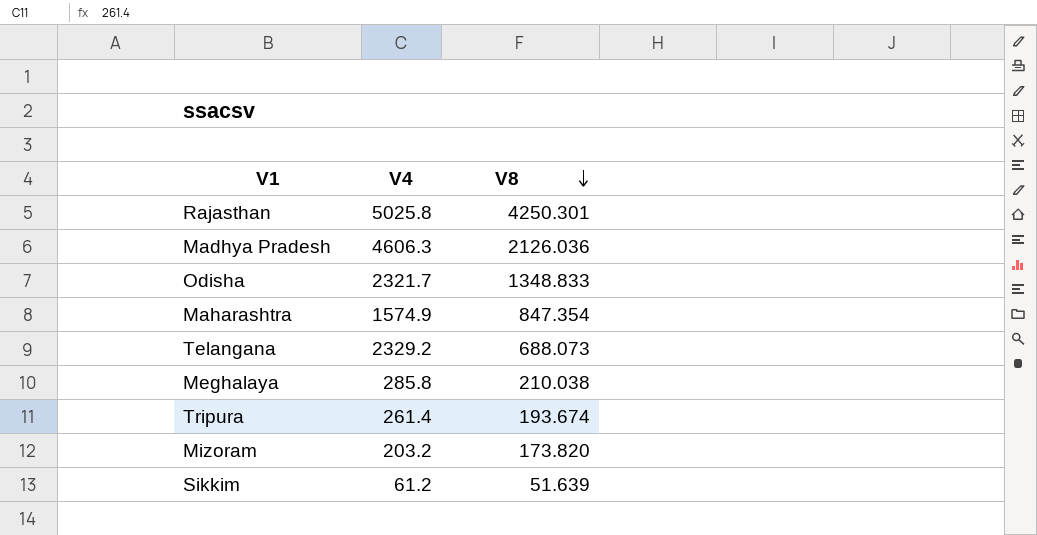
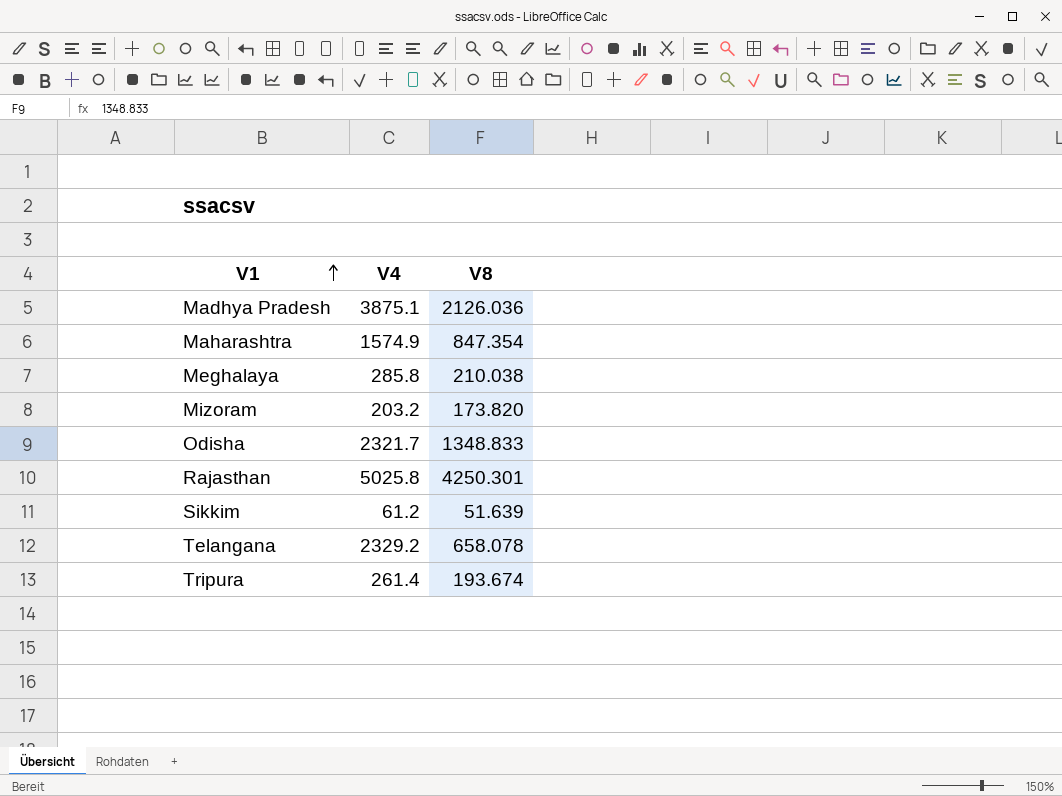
row order: V8 descending -> V1 ascending
Madhya Pradesh | V4: 4606.3 -> 3875.1
Telangana | V8: 688.073 -> 658.078

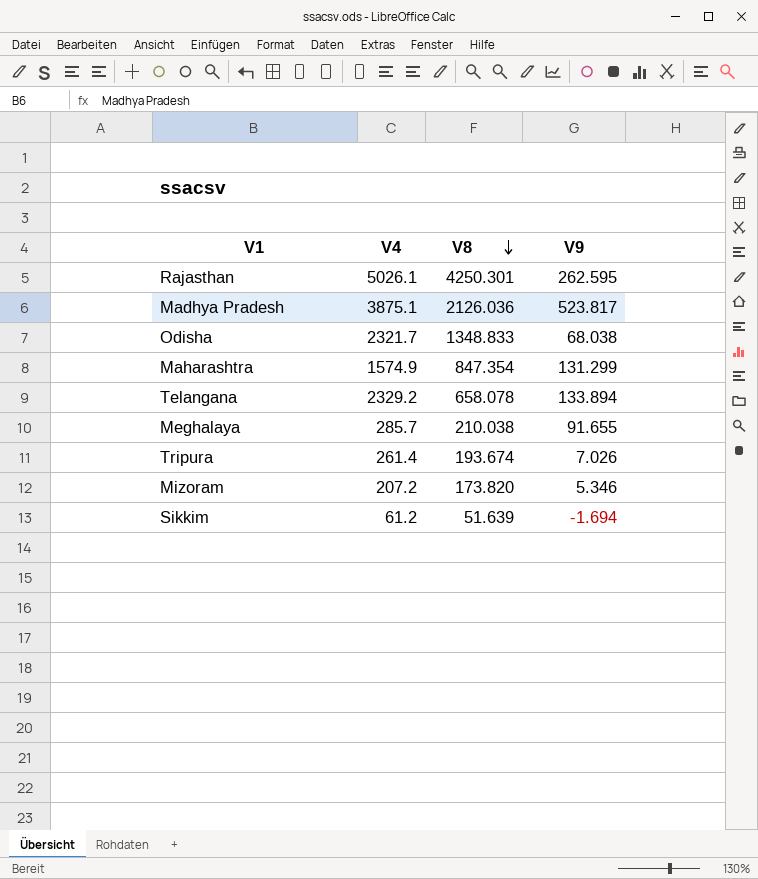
row order: V1 ascending -> V8 descending
column V9 | position: none -> 4
Rajasthan | V4: 5025.8 -> 5026.1
Meghalaya | V4: 285.8 -> 285.7
Mizoram | V4: 203.2 -> 207.2

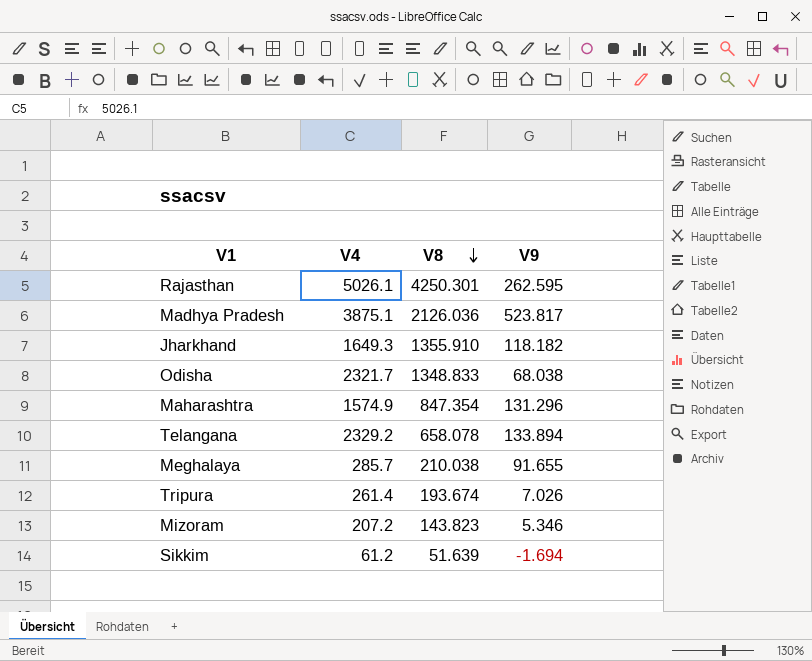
row Jharkhand: none -> 1649.3 | 1355.910 | 118.182
Maharashtra | V9: 131.299 -> 131.296
Mizoram | V8: 173.820 -> 143.823

